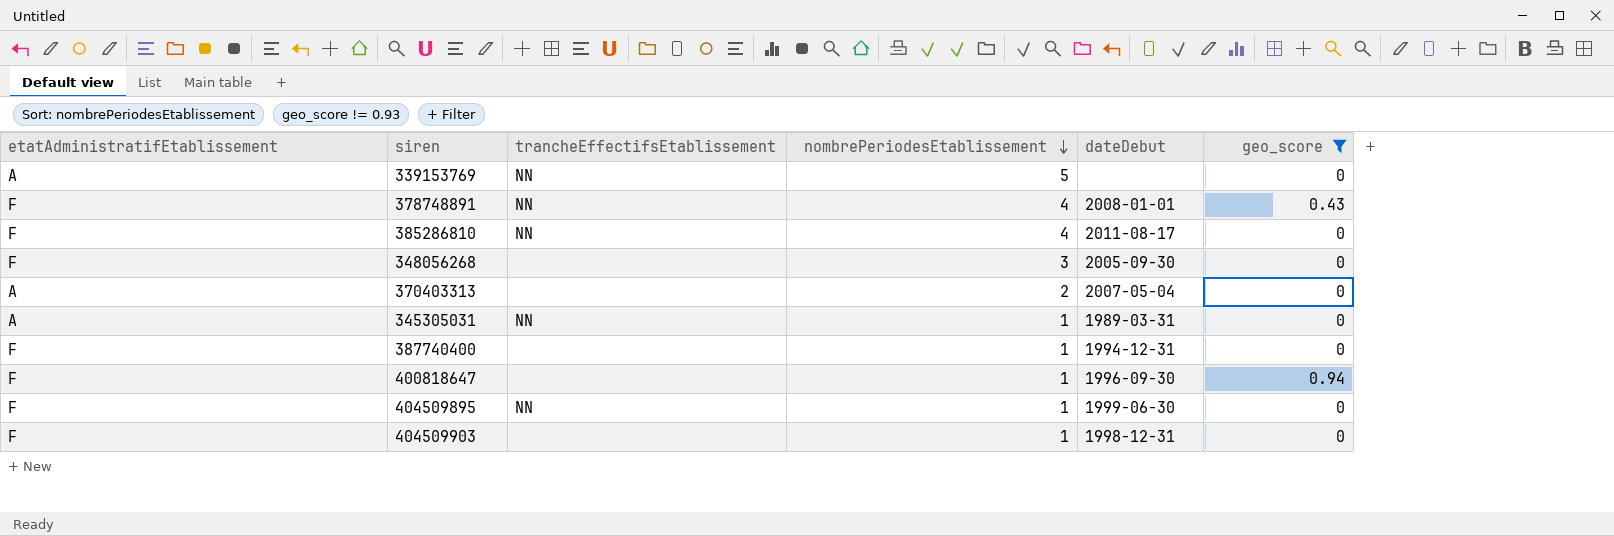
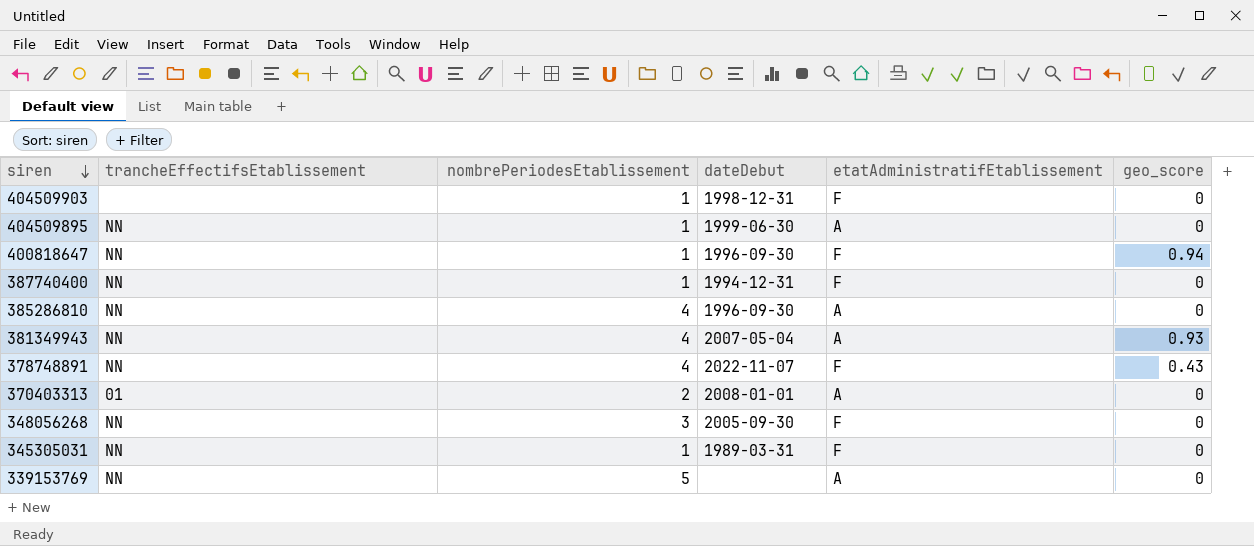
filter: geo_score != 0.93 -> none
row order: nombrePeriodesEtablissement descending -> siren descending
column etatAdministratifEtablissement | position: 1 -> 5
404509895 | etatAdministratifEtablissement: F -> A
400818647 | trancheEffectifsEtablissement: none -> NN
387740400 | trancheEffectifsEtablissement: none -> NN
385286810 | dateDebut: 2011-08-17 -> 1996-09-30
385286810 | etatAdministratifEtablissement: F -> A
378748891 | dateDebut: 2008-01-01 -> 2022-11-07
370403313 | trancheEffectifsEtablissement: none -> 01
370403313 | dateDebut: 2007-05-04 -> 2008-01-01
348056268 | trancheEffectifsEtablissement: none -> NN
345305031 | etatAdministratifEtablissement: A -> F

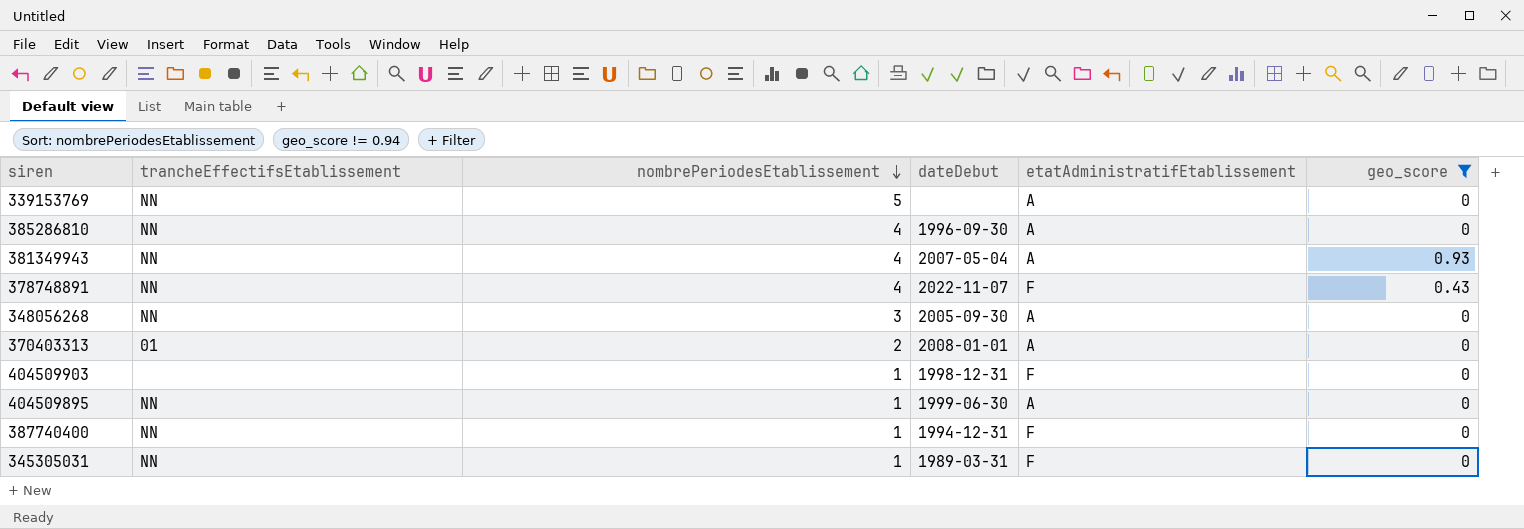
filter: none -> geo_score != 0.94
row order: siren descending -> nombrePeriodesEtablissement descending
348056268 | etatAdministratifEtablissement: F -> A

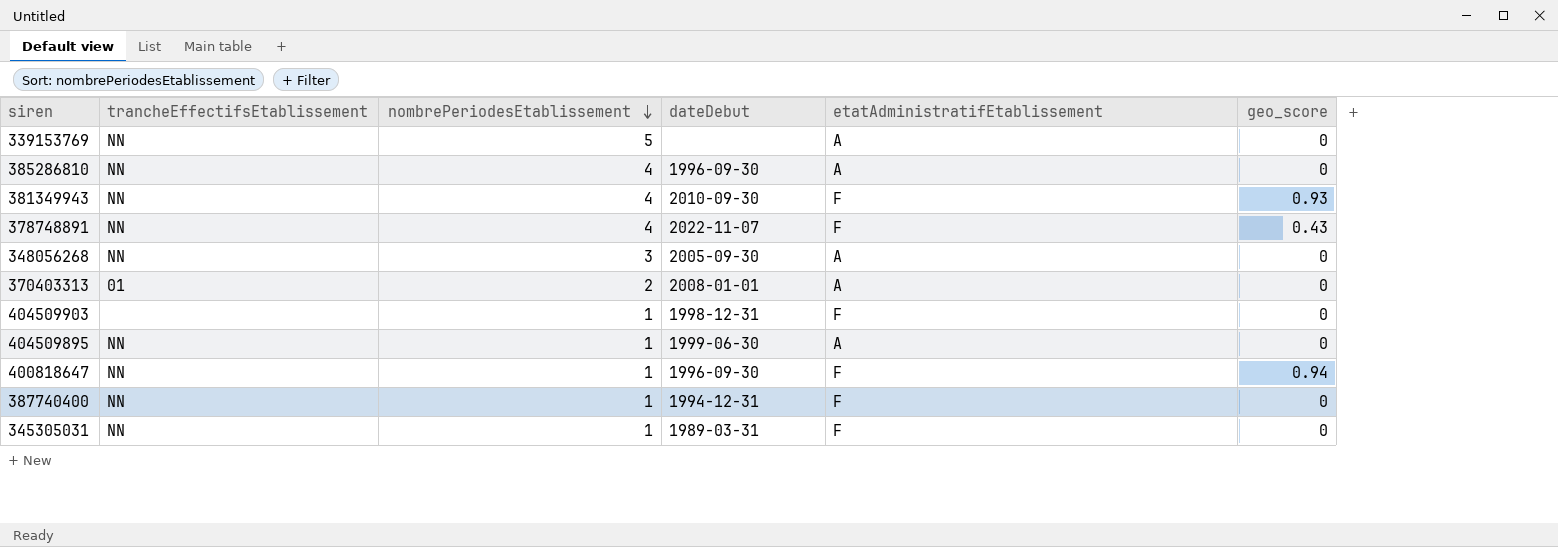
filter: geo_score != 0.94 -> none
381349943 | dateDebut: 2007-05-04 -> 2010-09-30
381349943 | etatAdministratifEtablissement: A -> F

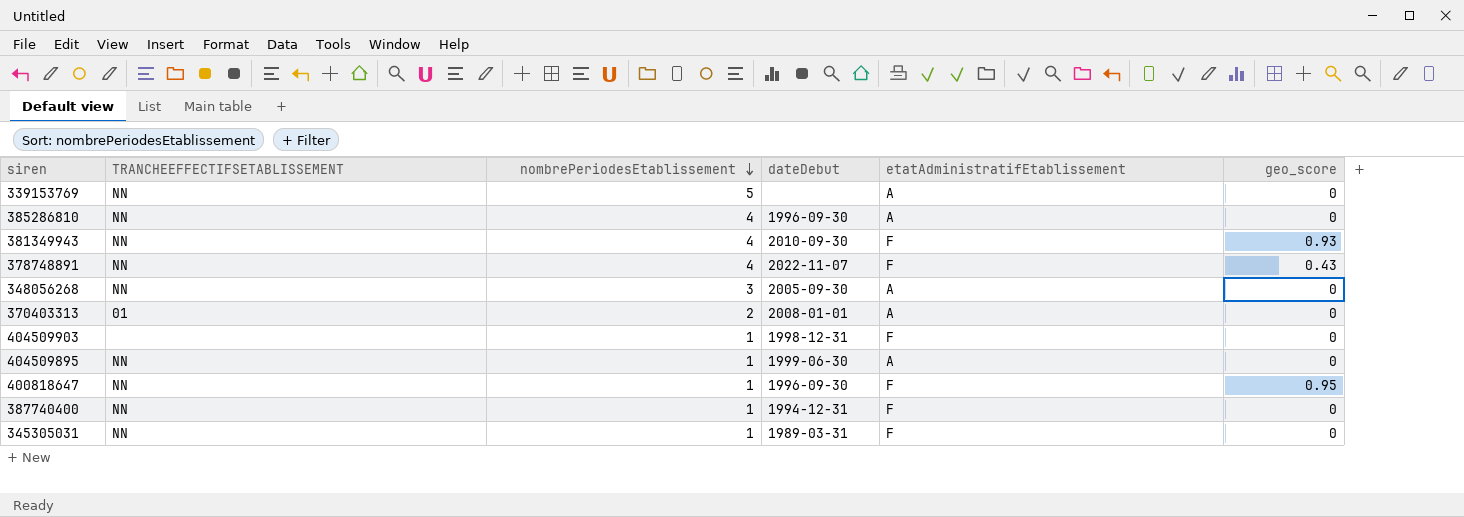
column name: trancheEffectifsEtablissement -> TRANCHEEFFECTIFSETABLISSEMENT
400818647 | geo_score: 0.94 -> 0.95

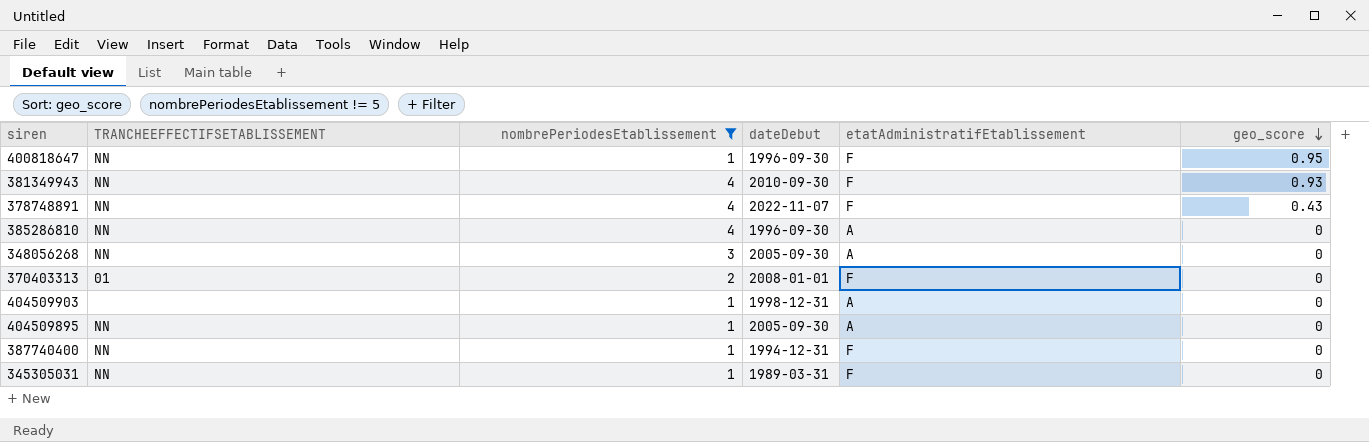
filter: none -> nombrePeriodesEtablissement != 5
row order: nombrePeriodesEtablissement descending -> geo_score descending
370403313 | etatAdministratifEtablissement: A -> F
404509903 | etatAdministratifEtablissement: F -> A
404509895 | dateDebut: 1999-06-30 -> 2005-09-30

